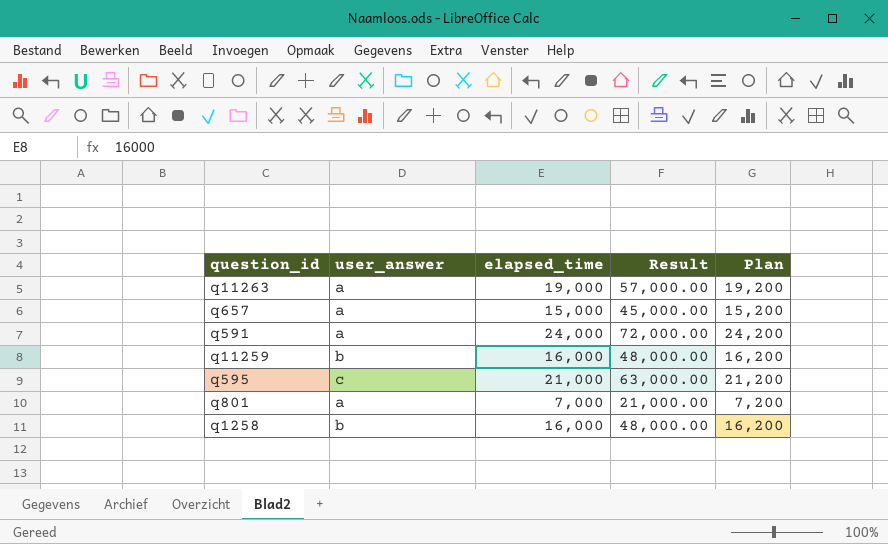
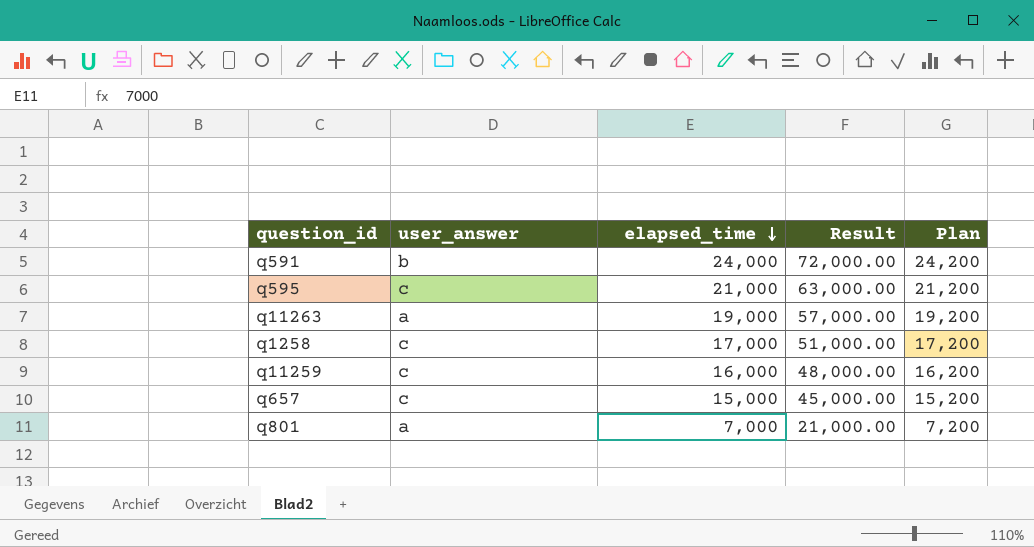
row order: none -> elapsed_time descending
q591 | user_answer: a -> b
q1258 | user_answer: b -> c
q1258 | elapsed_time: 16,000 -> 17,000
q1258 | Result: 48,000.00 -> 51,000.00
q1258 | Plan: 16,200 -> 17,200
q11259 | user_answer: b -> c
q657 | user_answer: a -> c

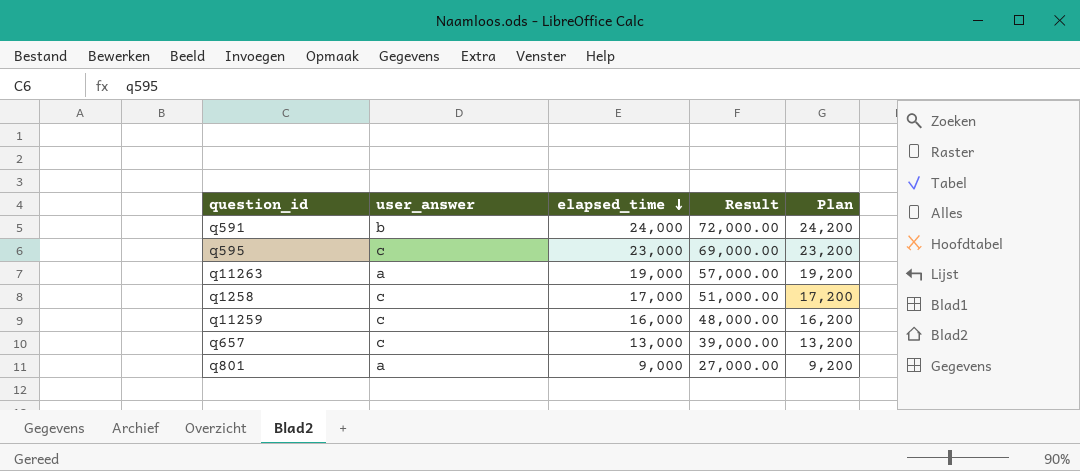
q595 | elapsed_time: 21,000 -> 23,000
q595 | Result: 63,000.00 -> 69,000.00
q595 | Plan: 21,200 -> 23,200
q657 | elapsed_time: 15,000 -> 13,000
q657 | Result: 45,000.00 -> 39,000.00
q657 | Plan: 15,200 -> 13,200
q801 | elapsed_time: 7,000 -> 9,000
q801 | Result: 21,000.00 -> 27,000.00
q801 | Plan: 7,200 -> 9,200

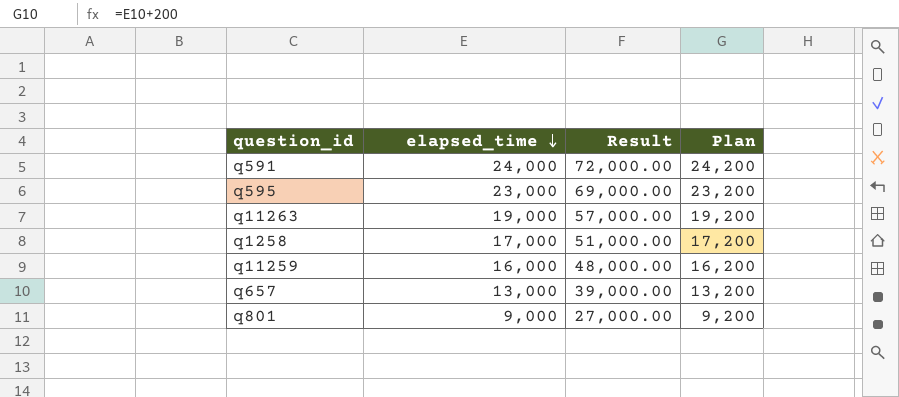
column user_answer | position: 2 -> none

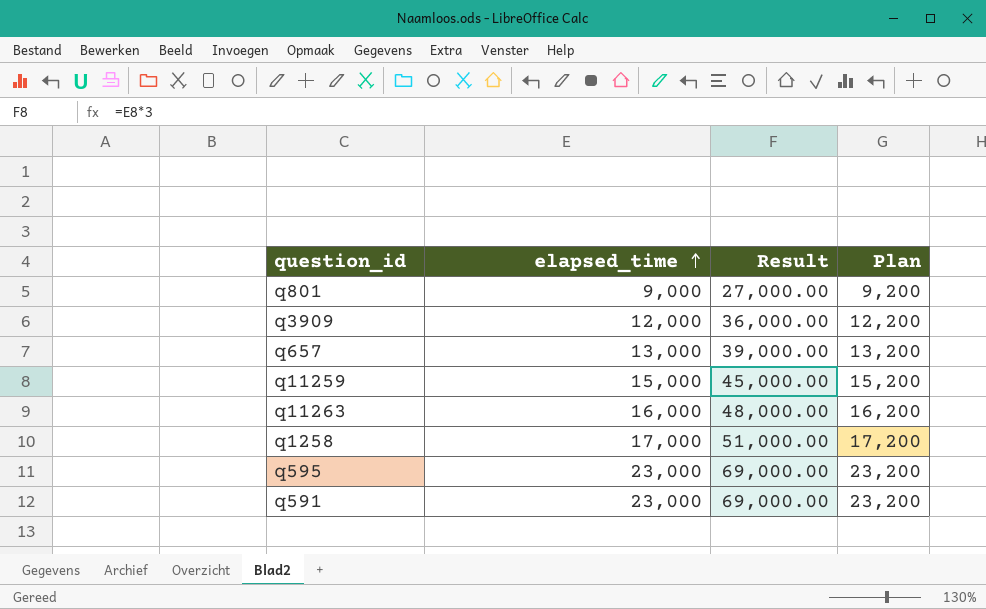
row order: elapsed_time descending -> elapsed_time ascending
row q3909: none -> 12,000 | 36,000.00 | 12,200
q11259 | elapsed_time: 16,000 -> 15,000
q11259 | Result: 48,000.00 -> 45,000.00
q11259 | Plan: 16,200 -> 15,200
q11263 | elapsed_time: 19,000 -> 16,000
q11263 | Result: 57,000.00 -> 48,000.00
q11263 | Plan: 19,200 -> 16,200
q591 | elapsed_time: 24,000 -> 23,000
q591 | Result: 72,000.00 -> 69,000.00
q591 | Plan: 24,200 -> 23,200

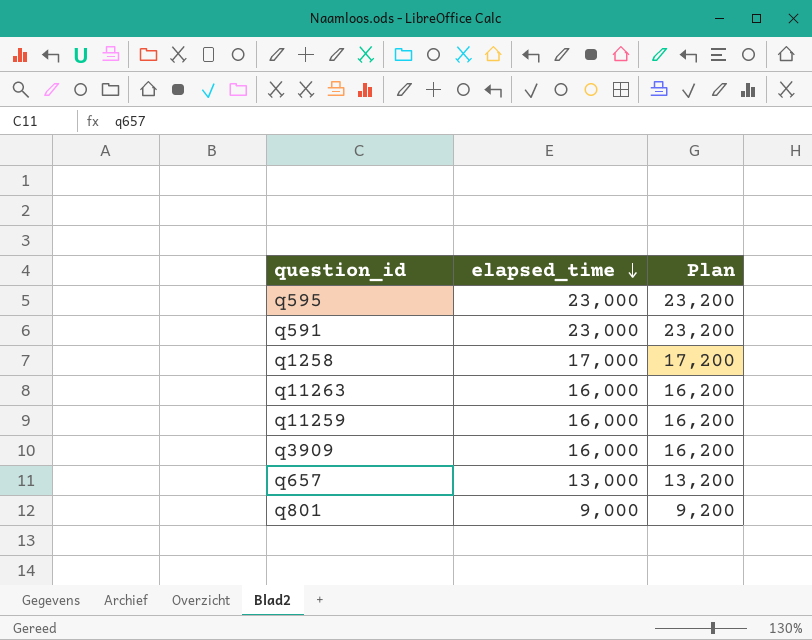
row order: elapsed_time ascending -> elapsed_time descending
column Result | formula: [elapsed_time] * 3 -> none
q11259 | elapsed_time: 15,000 -> 16,000
q11259 | Plan: 15,200 -> 16,200
q3909 | elapsed_time: 12,000 -> 16,000
q3909 | Plan: 12,200 -> 16,200

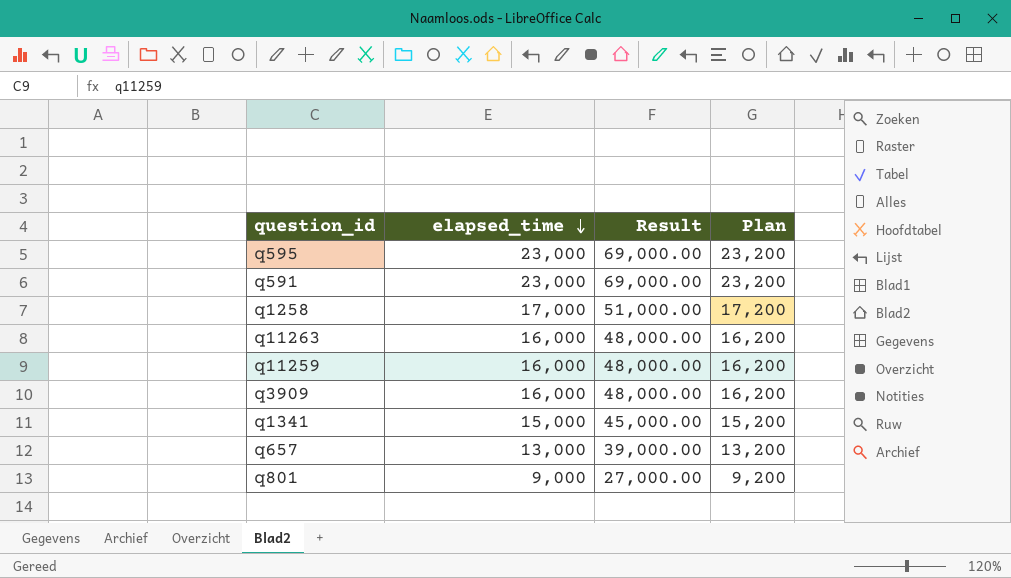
column Result | formula: none -> [elapsed_time] * 3
row q1341: none -> 15,000 | 45,000.00 | 15,200

